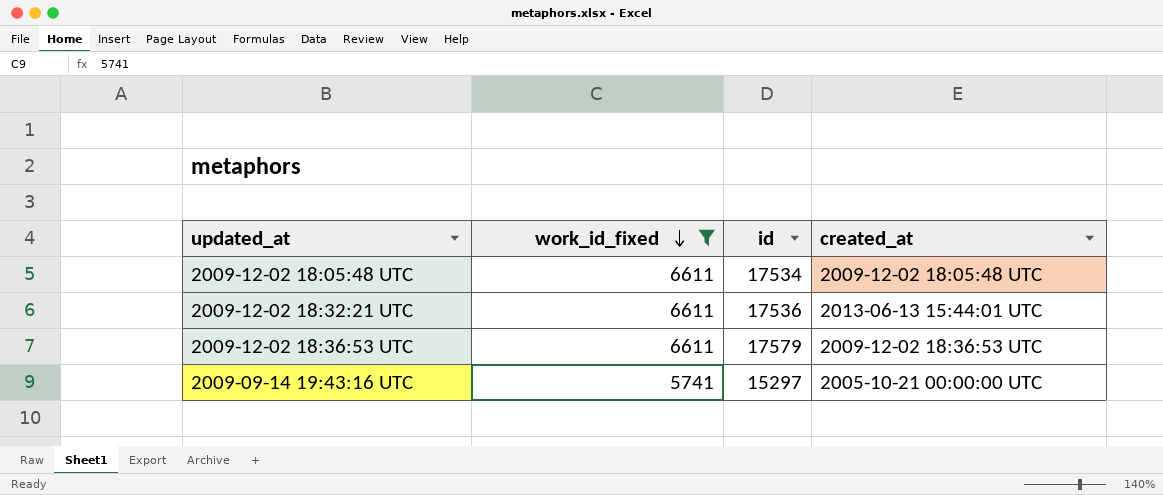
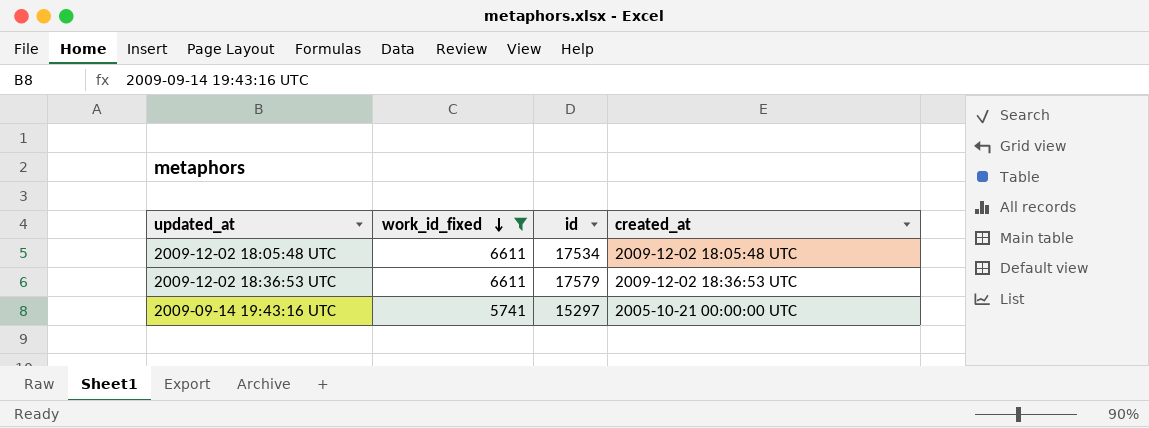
row 2009-12-02 18:32:21 UTC: 6611 | 17536 | 2013-06-13 15:44:01 UTC -> none

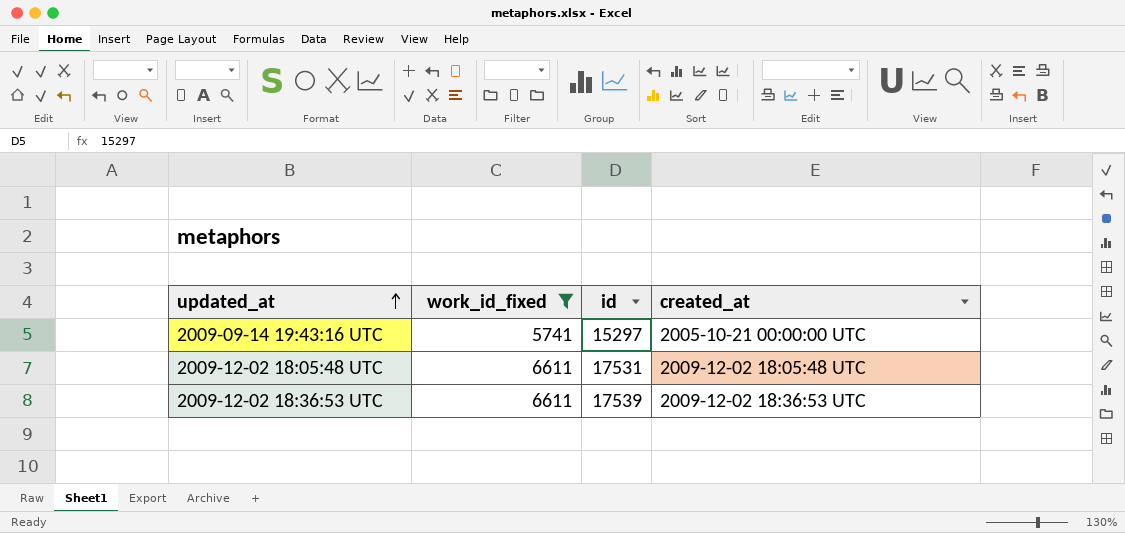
row order: work_id_fixed descending -> updated_at ascending
2009-12-02 18:05:48 UTC | id: 17534 -> 17531
2009-12-02 18:36:53 UTC | id: 17579 -> 17539

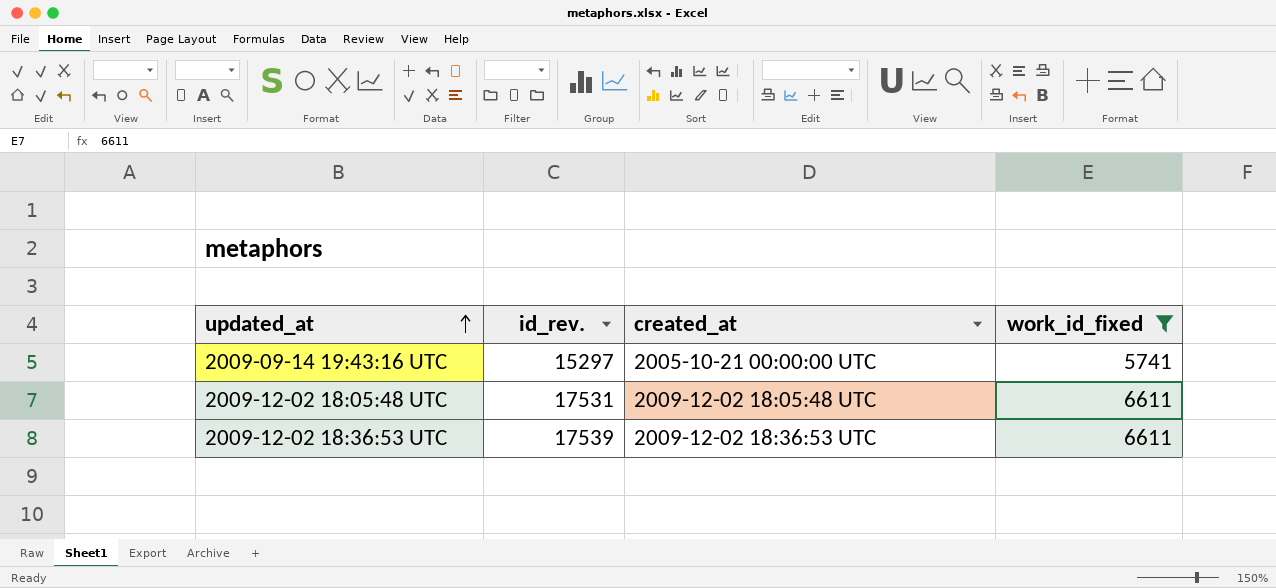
column name: id -> id_rev.
column work_id_fixed | position: 2 -> 4

